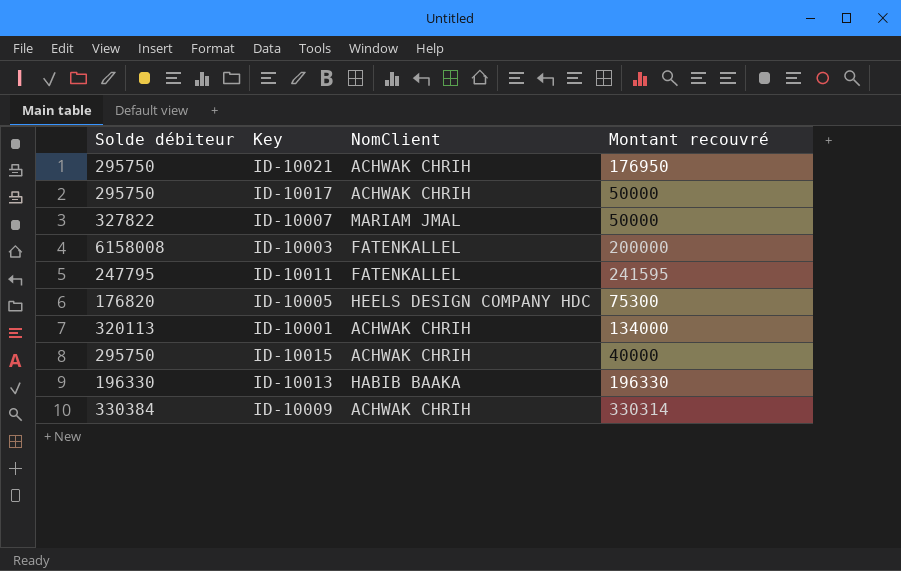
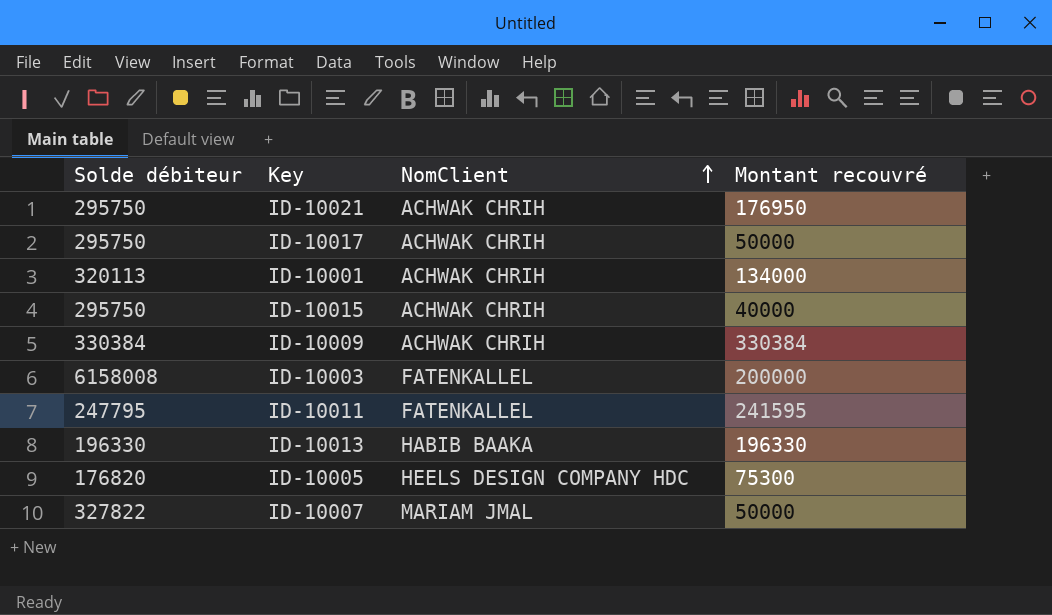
row order: none -> NomClient ascending
ID-10009 | Montant recouvré: 330314 -> 330384

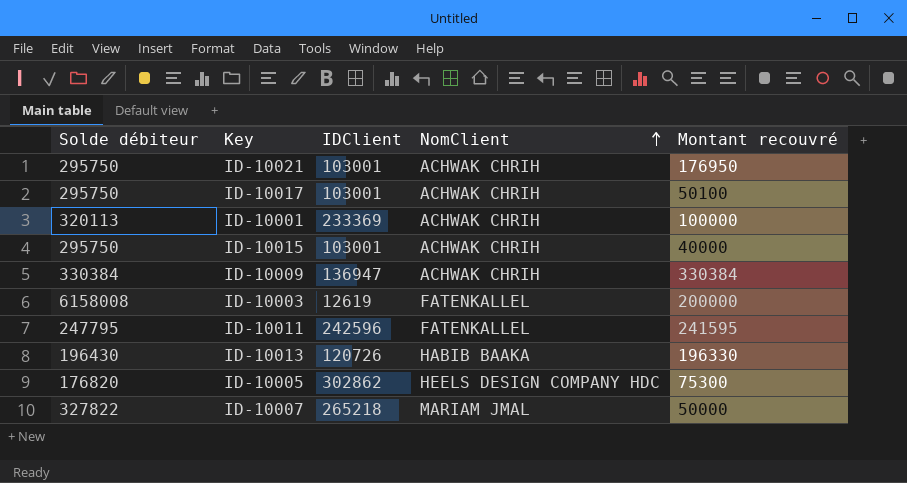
column IDClient | position: none -> 3
ID-10017 | Montant recouvré: 50000 -> 50100
ID-10001 | Montant recouvré: 134000 -> 100000
ID-10013 | Solde débiteur: 196330 -> 196430

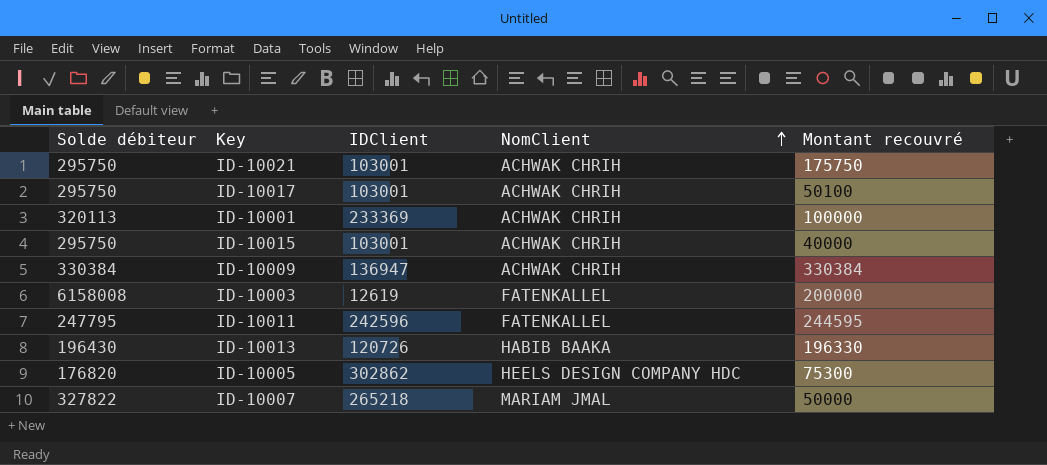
ID-10021 | Montant recouvré: 176950 -> 175750
ID-10011 | Montant recouvré: 241595 -> 244595

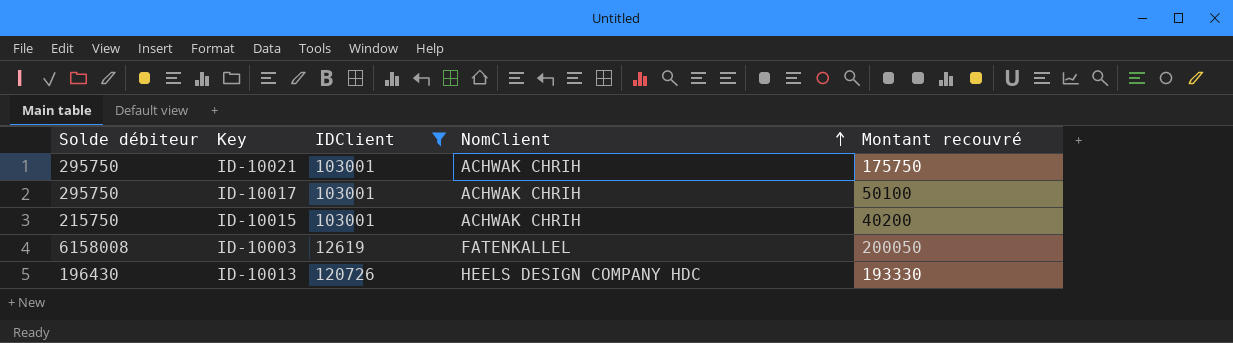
filter: none -> IDClient <= 120726
ID-10015 | Solde débiteur: 295750 -> 215750
ID-10015 | Montant recouvré: 40000 -> 40200
ID-10003 | Montant recouvré: 200000 -> 200050
ID-10013 | NomClient: HABIB BAAKA -> HEELS DESIGN COMPANY HDC
ID-10013 | Montant recouvré: 196330 -> 193330

